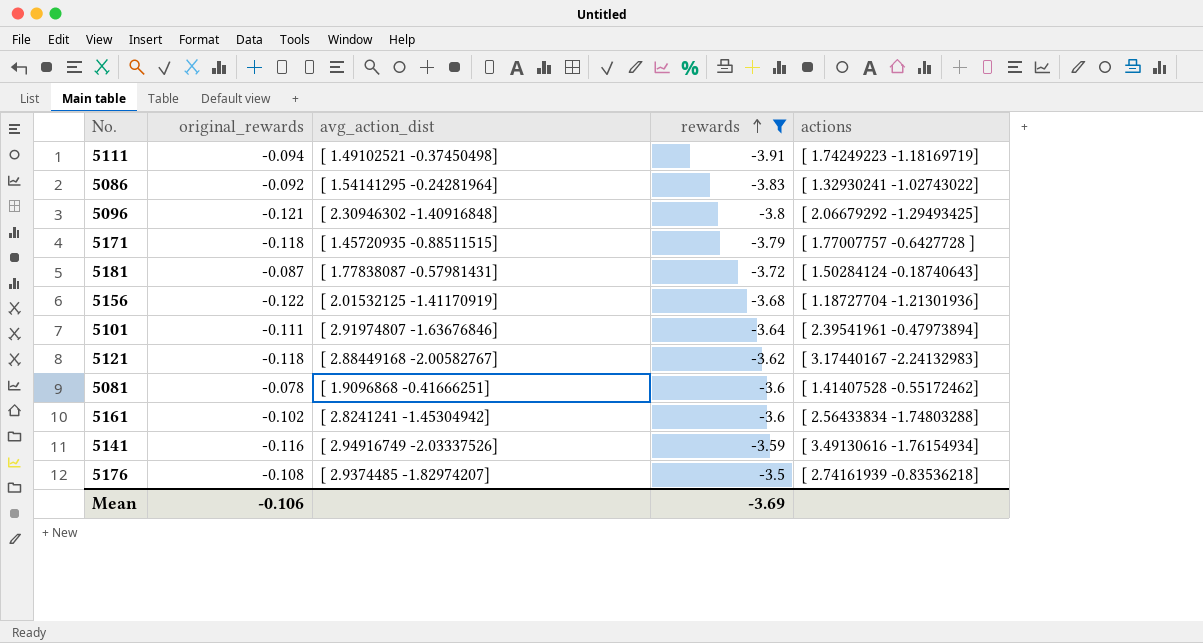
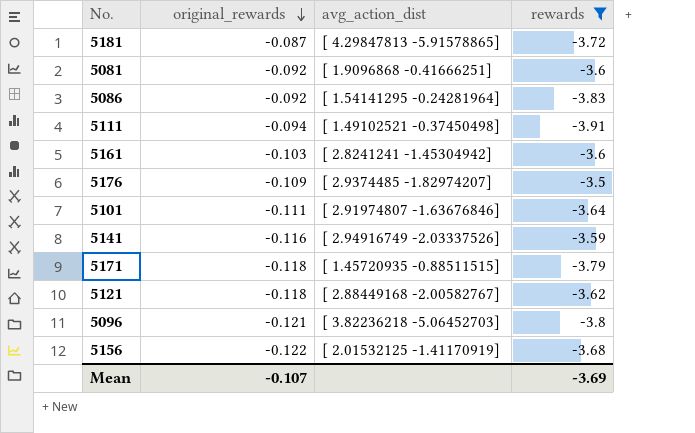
row order: rewards ascending -> original_rewards descending
column actions | position: 5 -> none
5181 | avg_action_dist: [ 1.77838087 -0.57981431] -> [ 4.29847813 -5.91578865]
5081 | original_rewards: -0.078 -> -0.092
5161 | original_rewards: -0.102 -> -0.103
5176 | original_rewards: -0.108 -> -0.109
5096 | avg_action_dist: [ 2.30946302 -1.40916848] -> [ 3.82236218 -5.06452703]
Mean | original_rewards: -0.106 -> -0.107

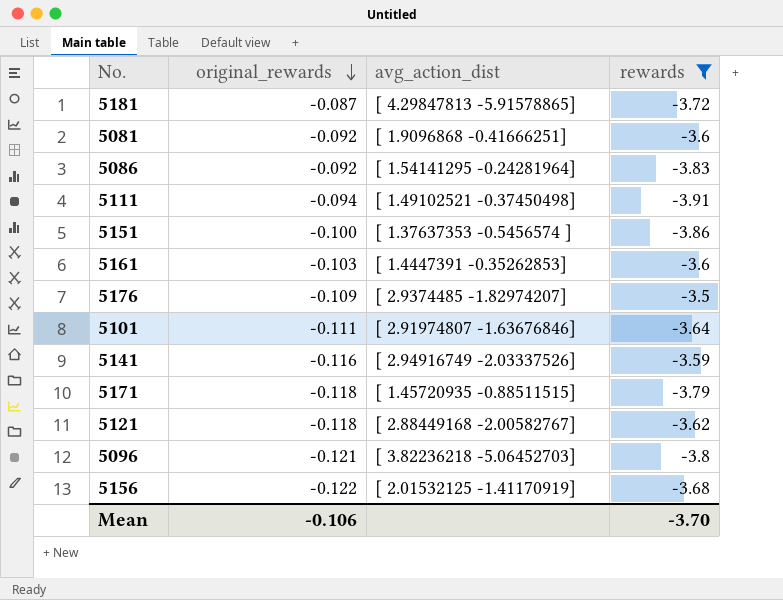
row 5151: none -> -0.100 | [ 1.37637353 -0.5456574 ] | -3.86
5161 | avg_action_dist: [ 2.8241241 -1.45304942] -> [ 1.4447391 -0.35262853]
Mean | original_rewards: -0.107 -> -0.106
Mean | rewards: -3.69 -> -3.70

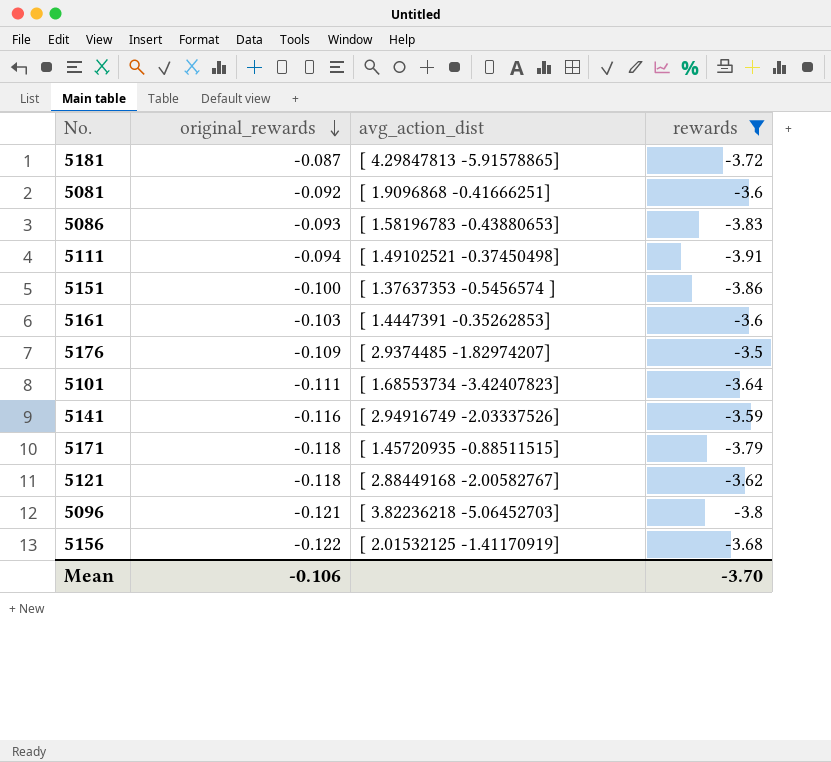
5086 | original_rewards: -0.092 -> -0.093
5086 | avg_action_dist: [ 1.54141295 -0.24281964] -> [ 1.58196783 -0.43880653]
5101 | avg_action_dist: [ 2.91974807 -1.63676846] -> [ 1.68553734 -3.42407823]

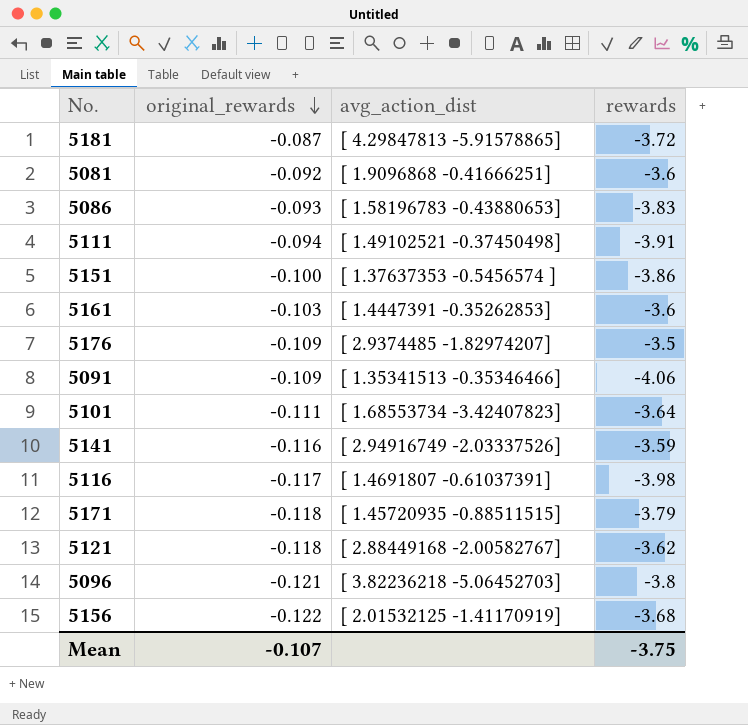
filter: rewards >= -3.91 -> none
Mean | original_rewards: -0.106 -> -0.107
Mean | rewards: -3.70 -> -3.75

